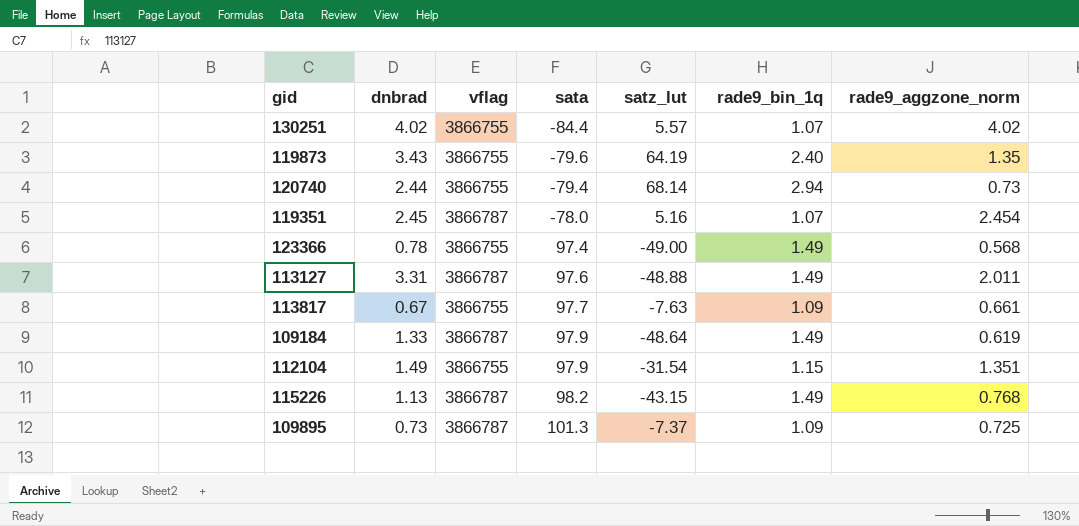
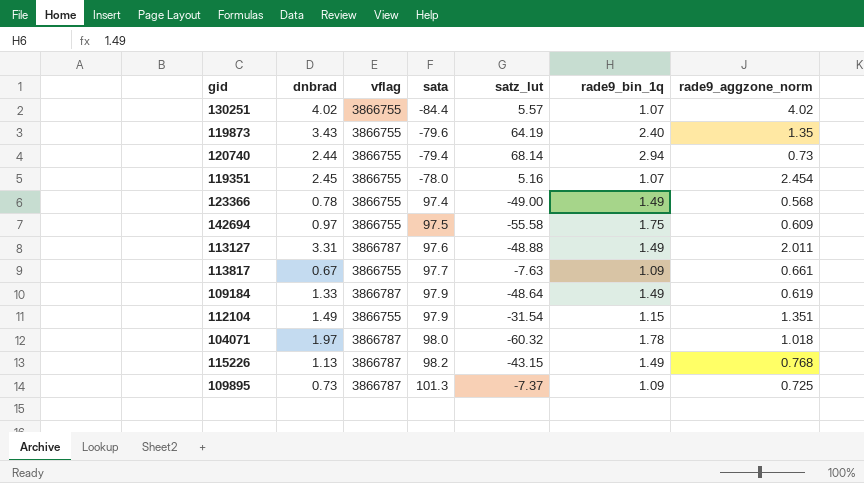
119351 | vflag: 3866787 -> 3866755
row 142694: none -> 0.97 | 3866755 | 97.5 | -55.58 | 1.75 | 0.609
row 104071: none -> 1.97 | 3866787 | 98.0 | -60.32 | 1.78 | 1.018

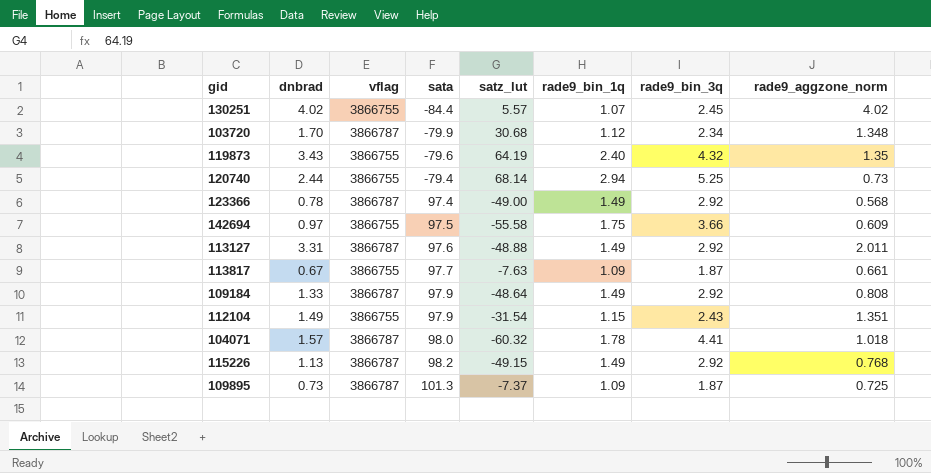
column rade9_bin_3q | position: none -> 7
row 119351: 2.45 | 3866755 | -78.0 | 5.16 | 1.07 | 2.454 -> none
row 103720: none -> 1.70 | 3866787 | -79.9 | 30.68 | 1.12 | 2.34 | 1.348
123366 | vflag: 3866755 -> 3866787
109184 | rade9_aggzone_norm: 0.619 -> 0.808
104071 | dnbrad: 1.97 -> 1.57
115226 | satz_lut: -43.15 -> -49.15

